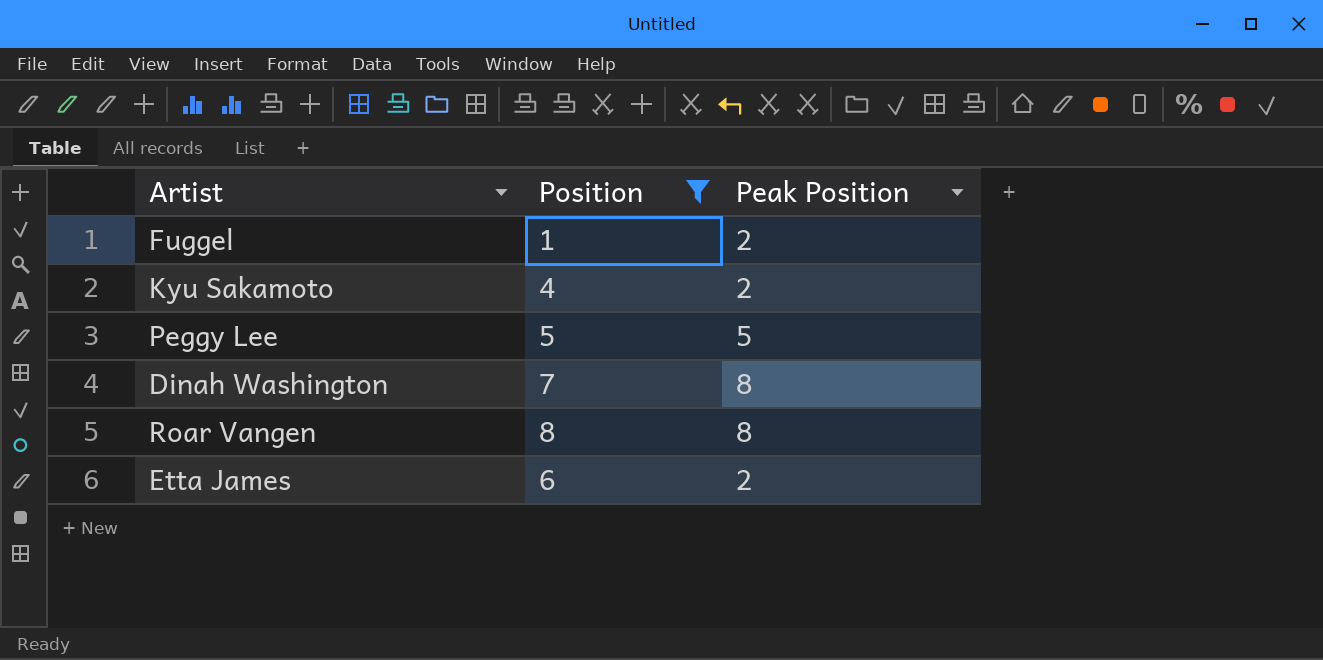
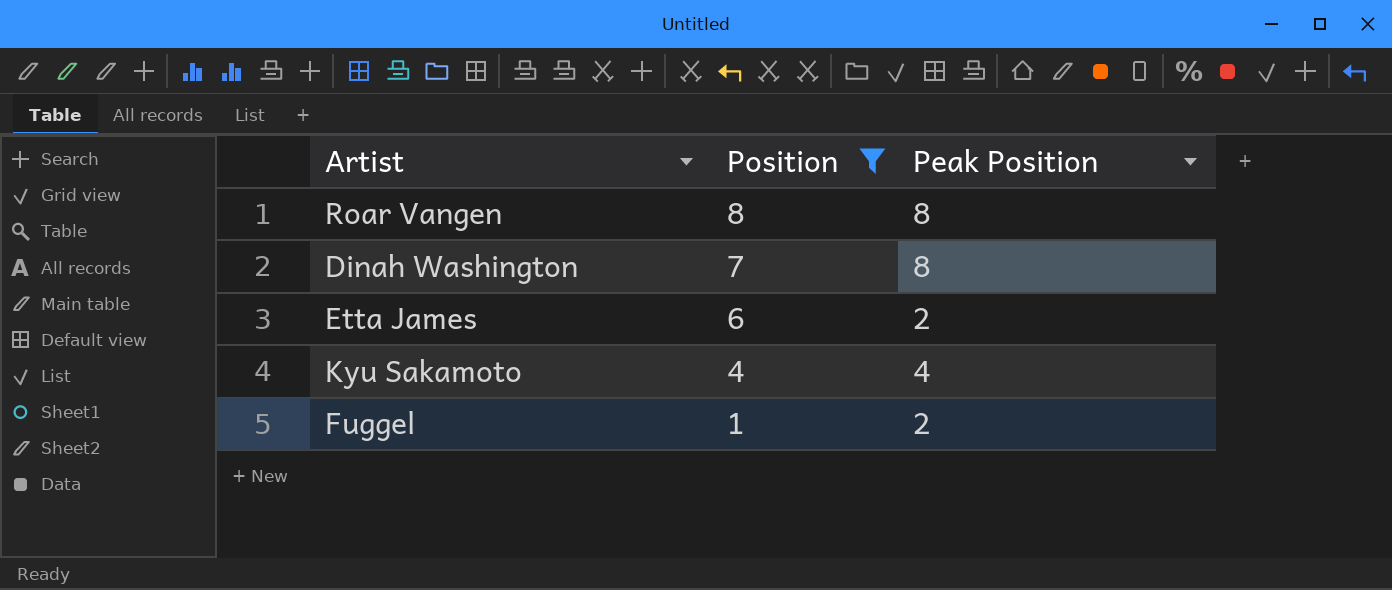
row order: none -> Position descending
row Peggy Lee: 5 | 5 -> none
Kyu Sakamoto | Peak Position: 2 -> 4

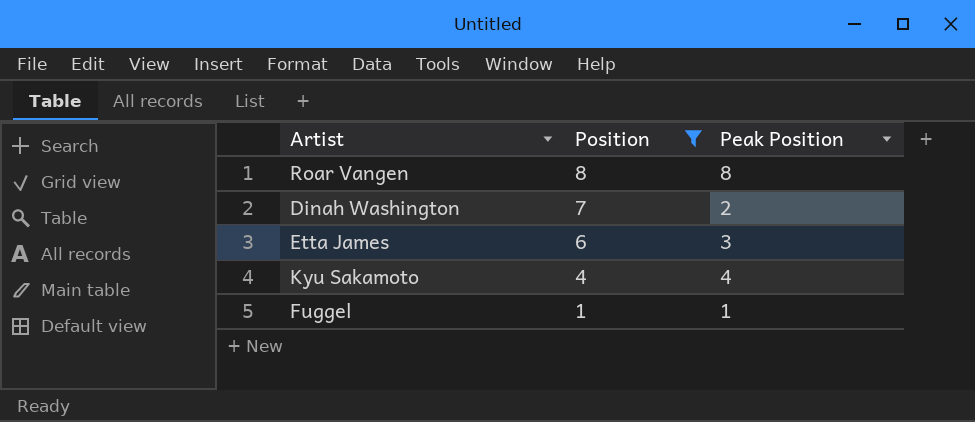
Dinah Washington | Peak Position: 8 -> 2
Etta James | Peak Position: 2 -> 3
Fuggel | Peak Position: 2 -> 1

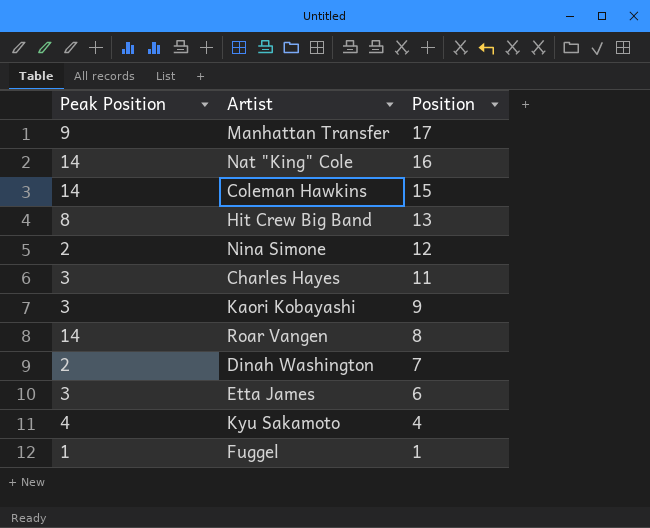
filter: Position <= 8 -> none
column Peak Position | position: 3 -> 1
Roar Vangen | Peak Position: 8 -> 14

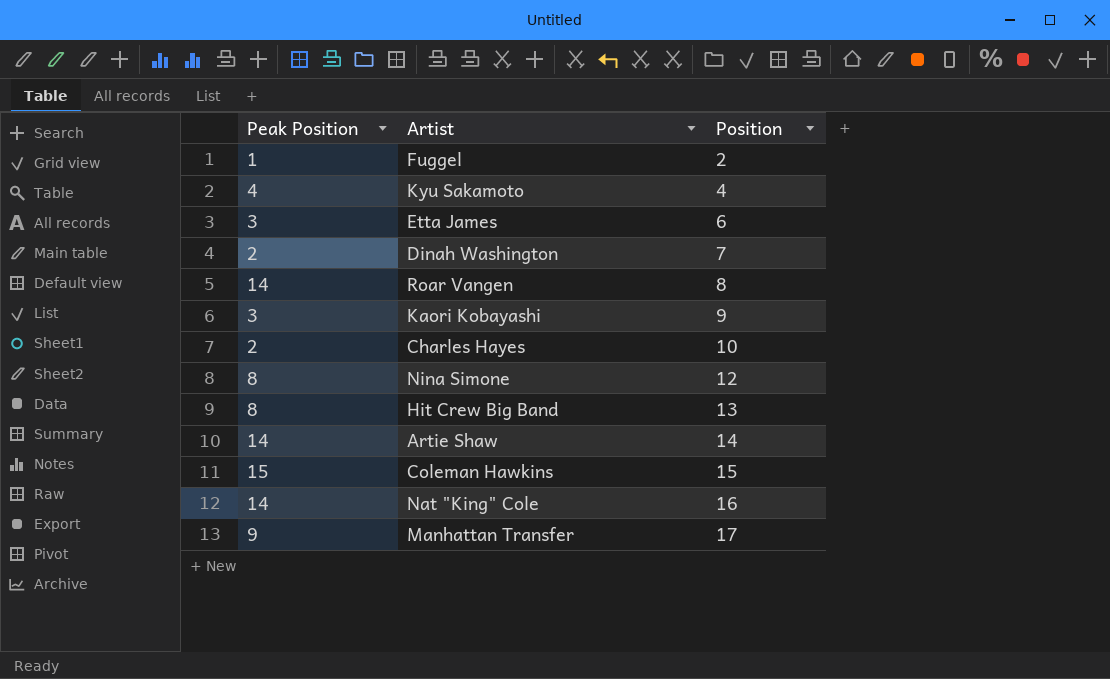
row order: Position descending -> Position ascending
Fuggel | Position: 1 -> 2
Charles Hayes | Peak Position: 3 -> 2
Charles Hayes | Position: 11 -> 10
Nina Simone | Peak Position: 2 -> 8
row Artie Shaw: none -> 14 | 14
Coleman Hawkins | Peak Position: 14 -> 15

